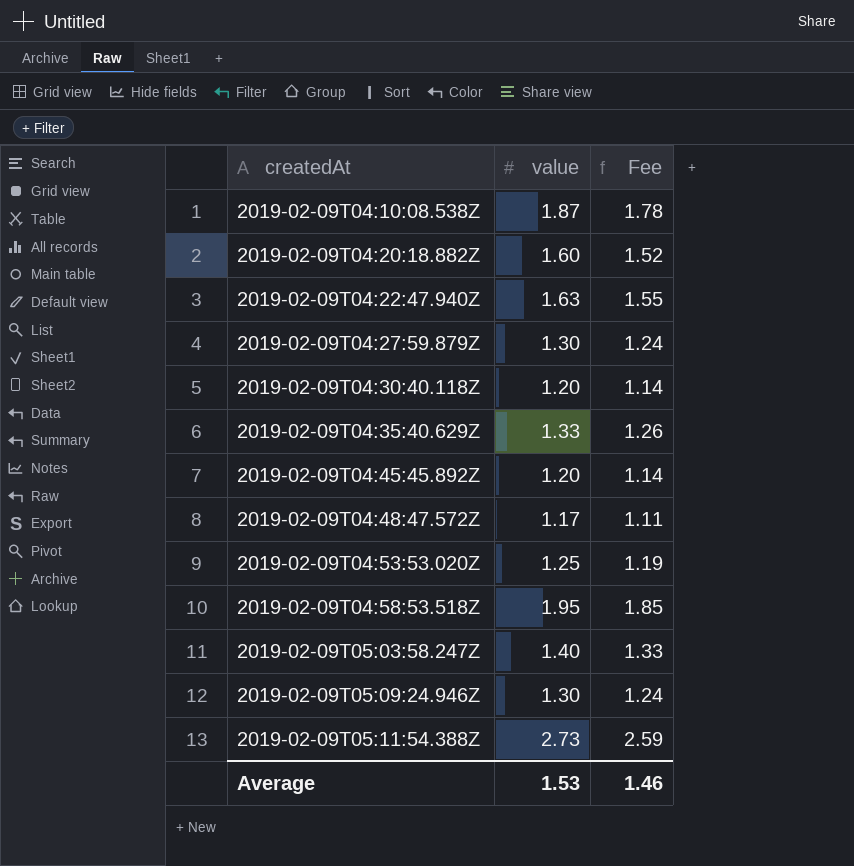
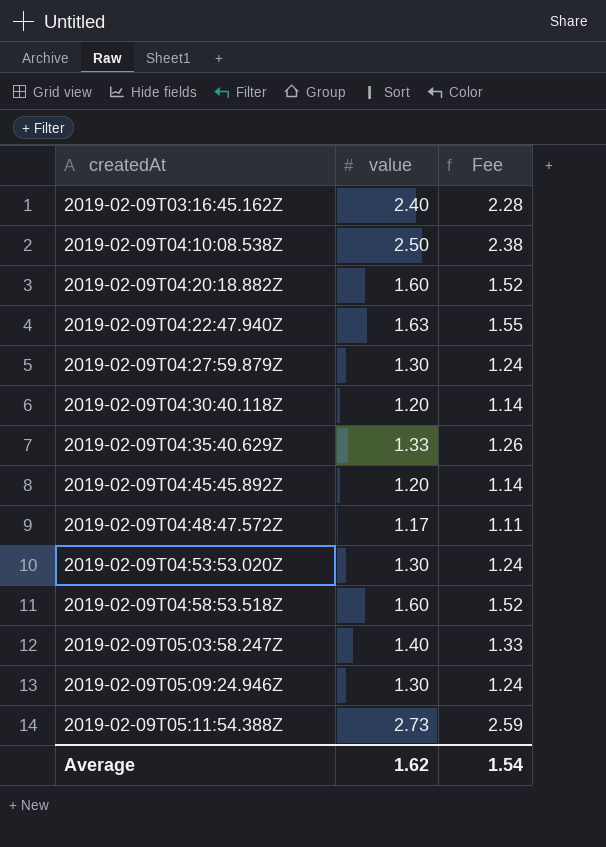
row 2019-02-09T03:16:45.162Z: none -> 2.40 | 2.28
2019-02-09T04:10:08.538Z | value: 1.87 -> 2.50
2019-02-09T04:10:08.538Z | Fee: 1.78 -> 2.38
2019-02-09T04:53:53.020Z | value: 1.25 -> 1.30
2019-02-09T04:53:53.020Z | Fee: 1.19 -> 1.24
2019-02-09T04:58:53.518Z | value: 1.95 -> 1.60
2019-02-09T04:58:53.518Z | Fee: 1.85 -> 1.52
Average | value: 1.53 -> 1.62
Average | Fee: 1.46 -> 1.54

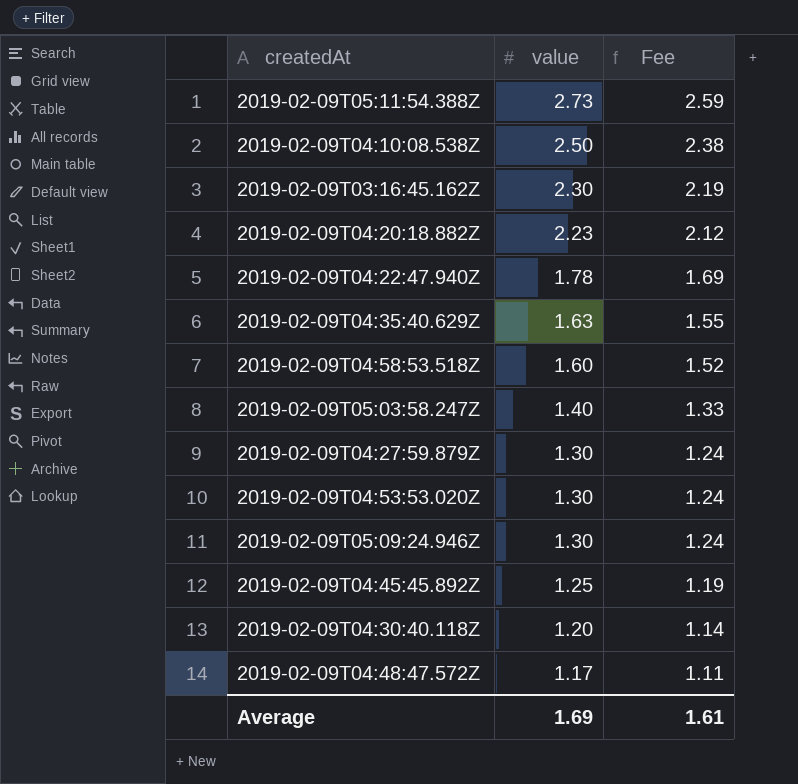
row order: createdAt ascending -> value descending
2019-02-09T03:16:45.162Z | value: 2.40 -> 2.30
2019-02-09T03:16:45.162Z | Fee: 2.28 -> 2.19
2019-02-09T04:20:18.882Z | value: 1.60 -> 2.23
2019-02-09T04:20:18.882Z | Fee: 1.52 -> 2.12
2019-02-09T04:22:47.940Z | value: 1.63 -> 1.78
2019-02-09T04:22:47.940Z | Fee: 1.55 -> 1.69
2019-02-09T04:35:40.629Z | value: 1.33 -> 1.63
2019-02-09T04:35:40.629Z | Fee: 1.26 -> 1.55
2019-02-09T04:45:45.892Z | value: 1.20 -> 1.25
2019-02-09T04:45:45.892Z | Fee: 1.14 -> 1.19
Average | value: 1.62 -> 1.69
Average | Fee: 1.54 -> 1.61

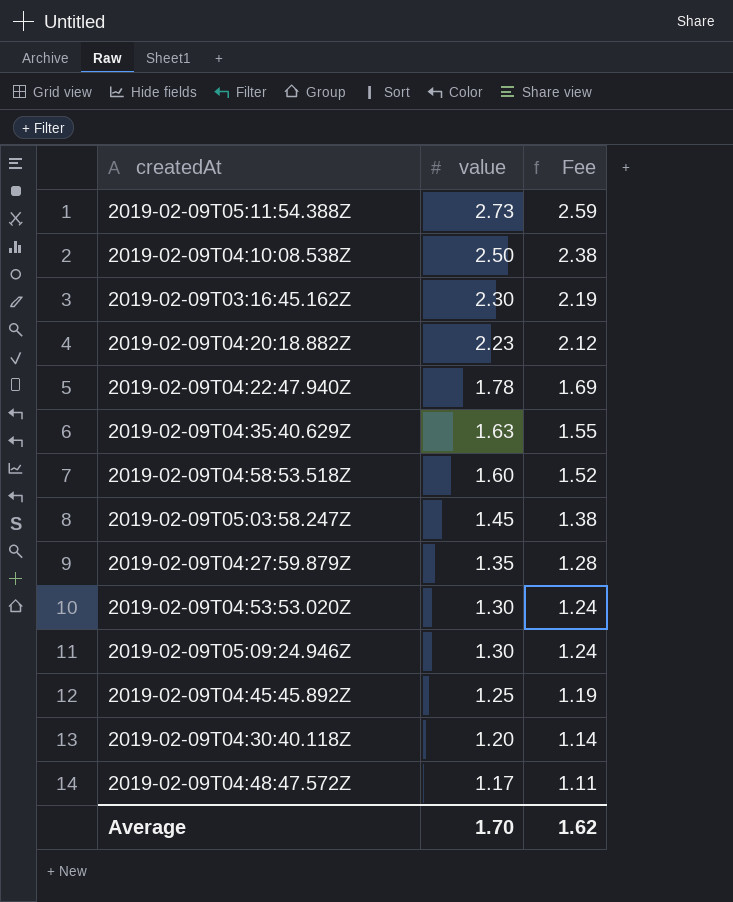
2019-02-09T05:03:58.247Z | value: 1.40 -> 1.45
2019-02-09T05:03:58.247Z | Fee: 1.33 -> 1.38
2019-02-09T04:27:59.879Z | value: 1.30 -> 1.35
2019-02-09T04:27:59.879Z | Fee: 1.24 -> 1.28
Average | value: 1.69 -> 1.70
Average | Fee: 1.61 -> 1.62

